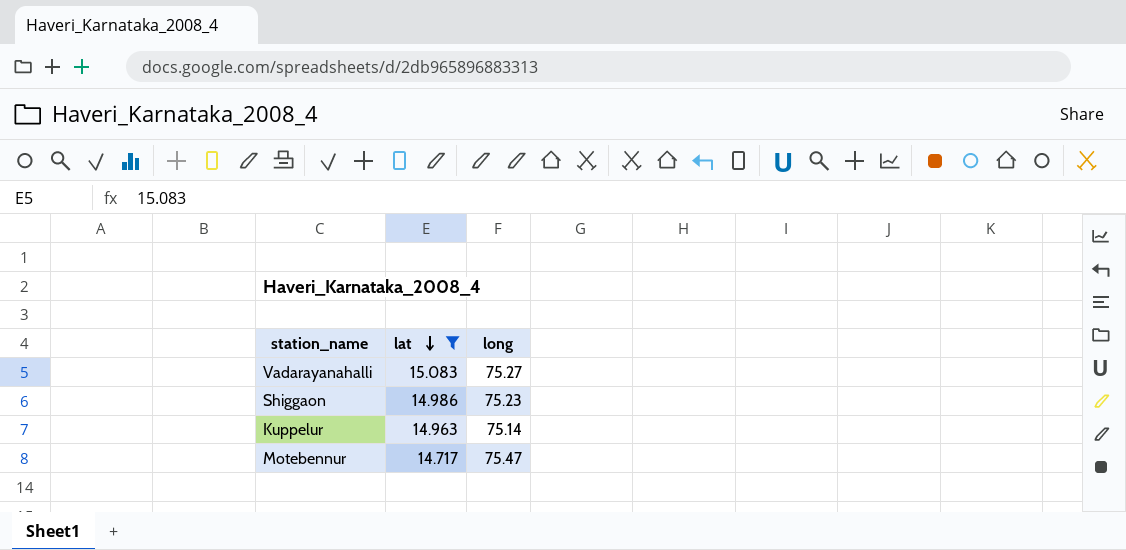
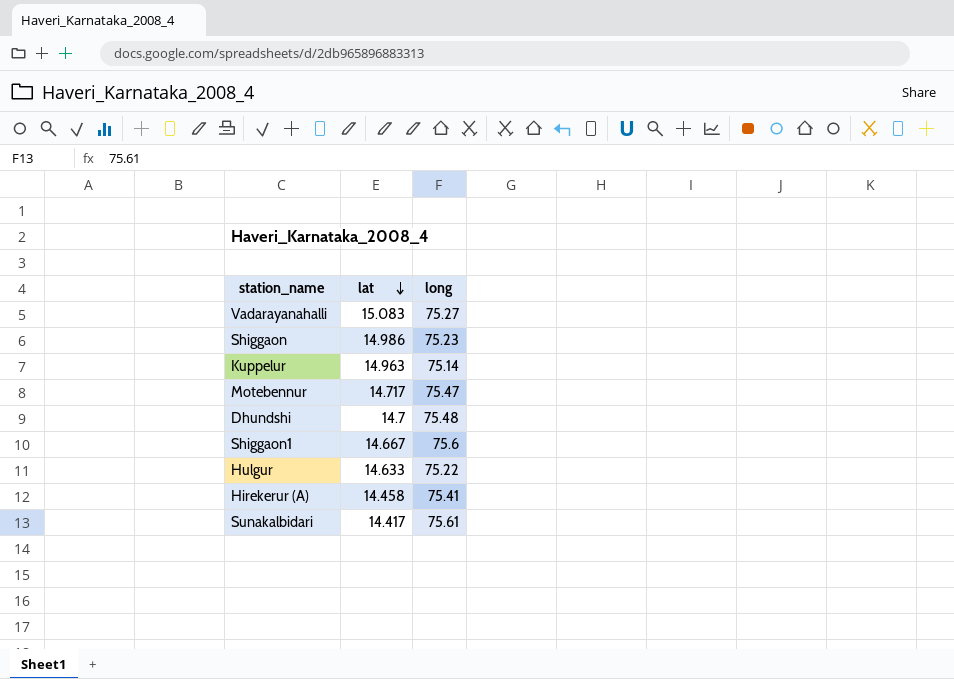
filter: lat >= 14.717 -> none

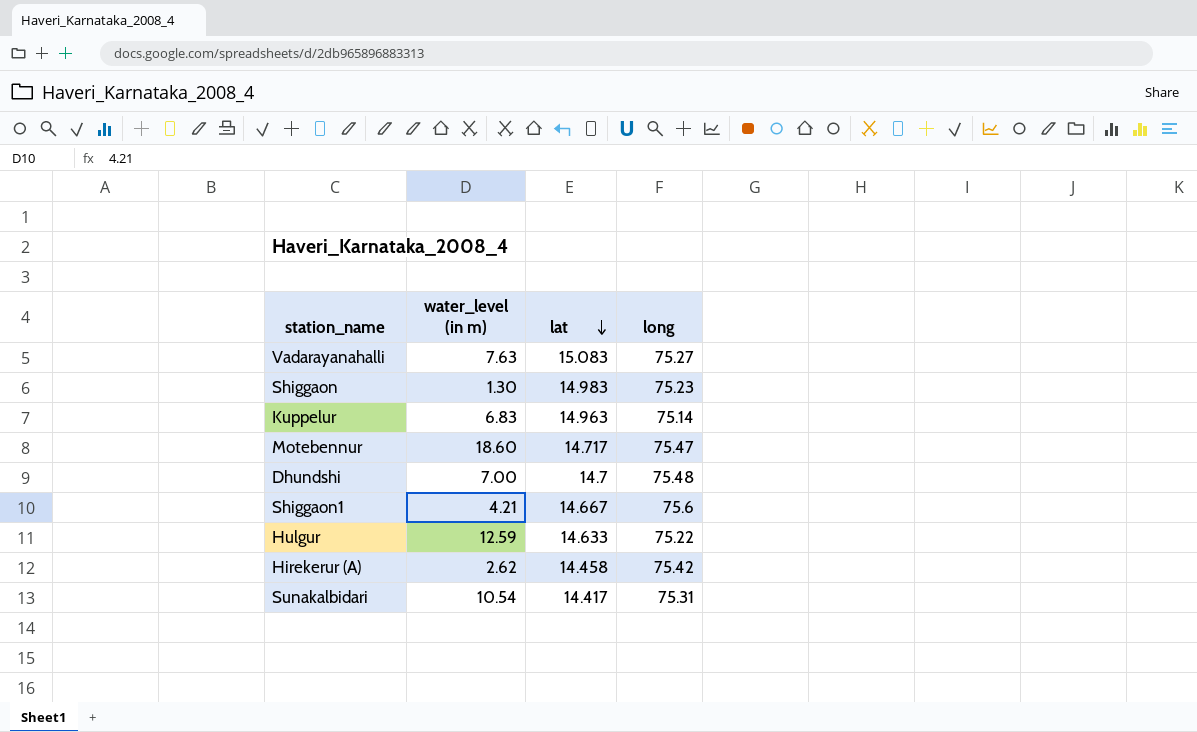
column water_level (in m) | position: none -> 2
Shiggaon | lat: 14.986 -> 14.983
Hirekerur (A) | long: 75.41 -> 75.42
Sunakalbidari | long: 75.61 -> 75.31

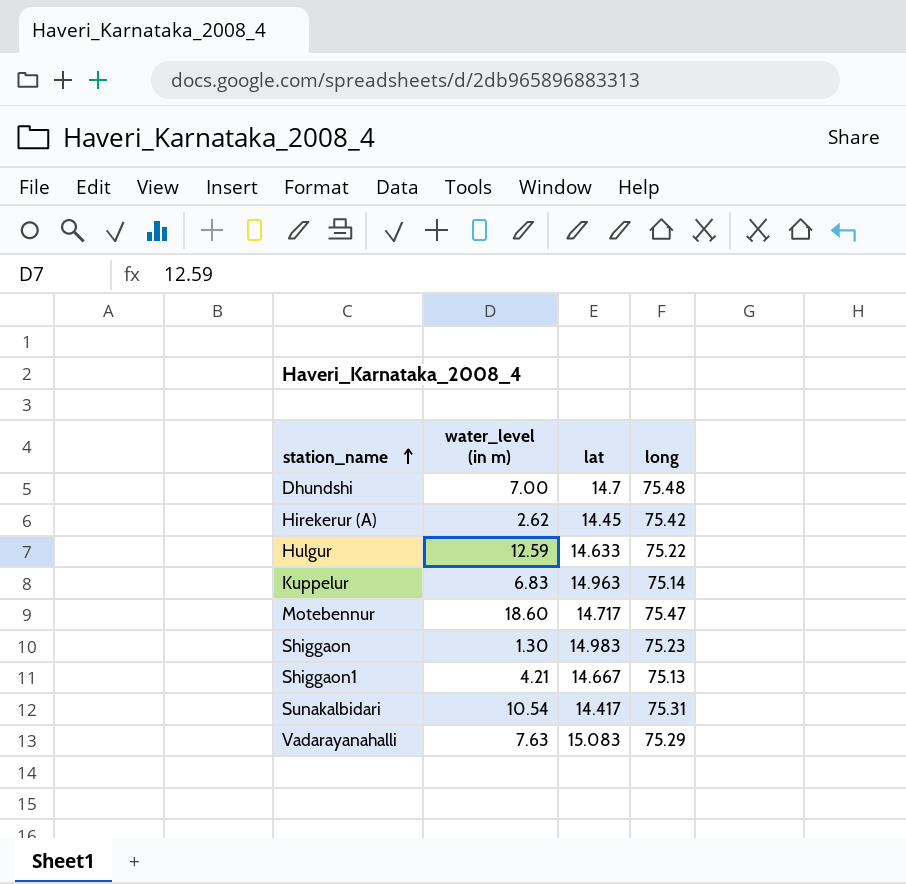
row order: lat descending -> station_name ascending
Hirekerur (A) | lat: 14.458 -> 14.45
Shiggaon1 | long: 75.6 -> 75.13
Vadarayanahalli | long: 75.27 -> 75.29

